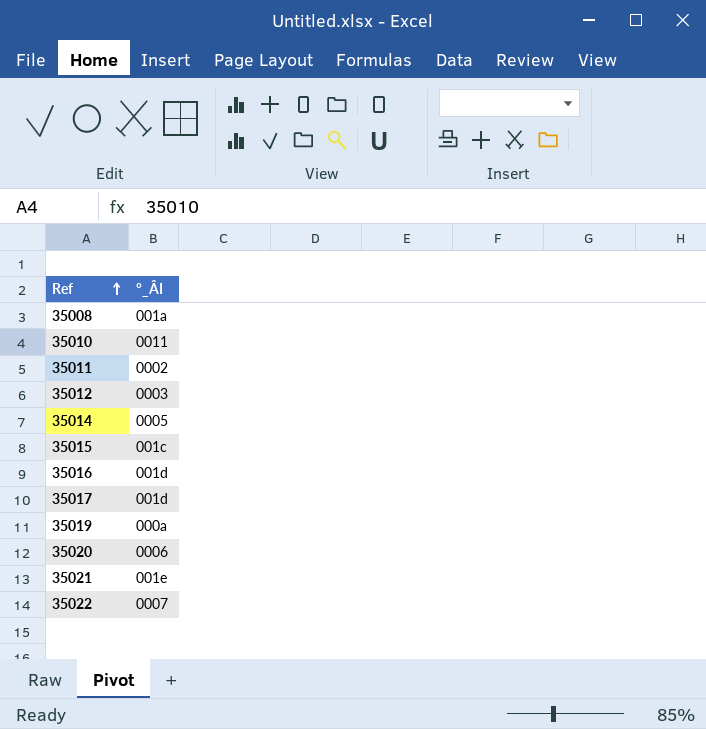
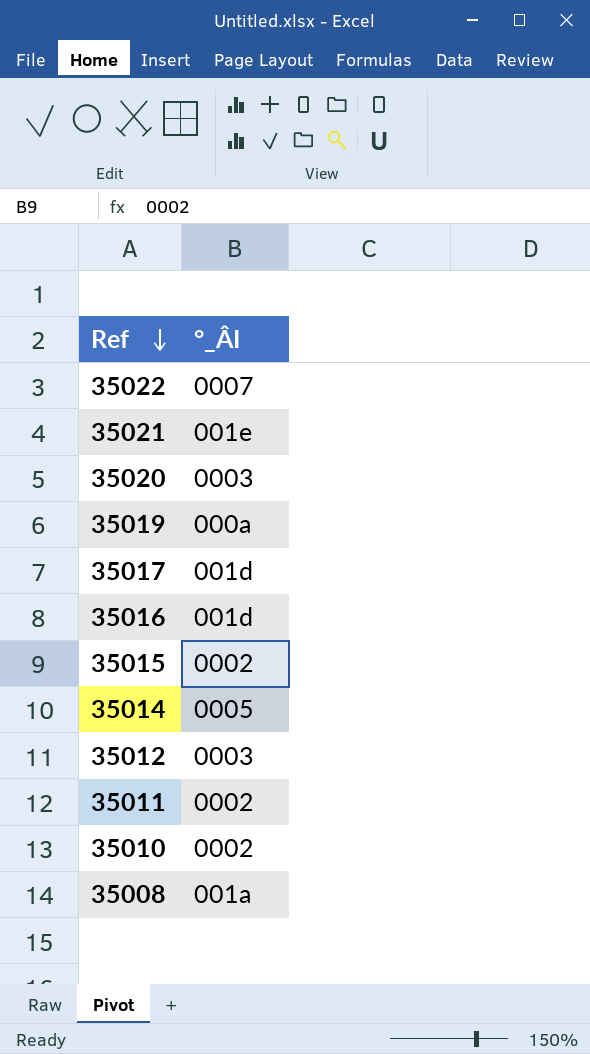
row order: Ref ascending -> Ref descending
35020 | °_ÂI: 0006 -> 0003
35015 | °_ÂI: 001c -> 0002
35010 | °_ÂI: 0011 -> 0002

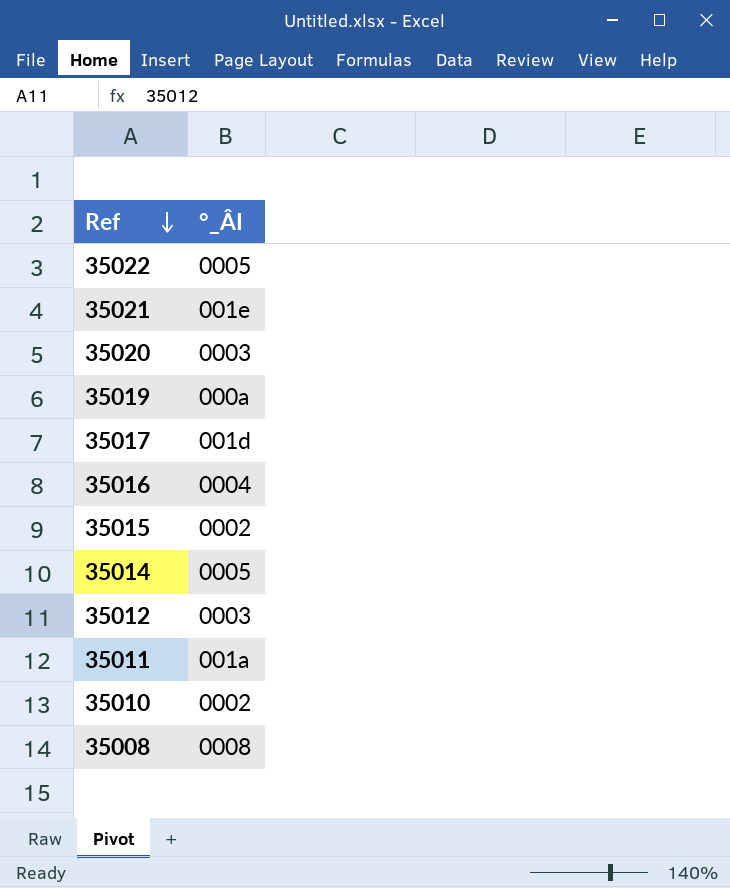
35022 | °_ÂI: 0007 -> 0005
35016 | °_ÂI: 001d -> 0004
35011 | °_ÂI: 0002 -> 001a
35008 | °_ÂI: 001a -> 0008

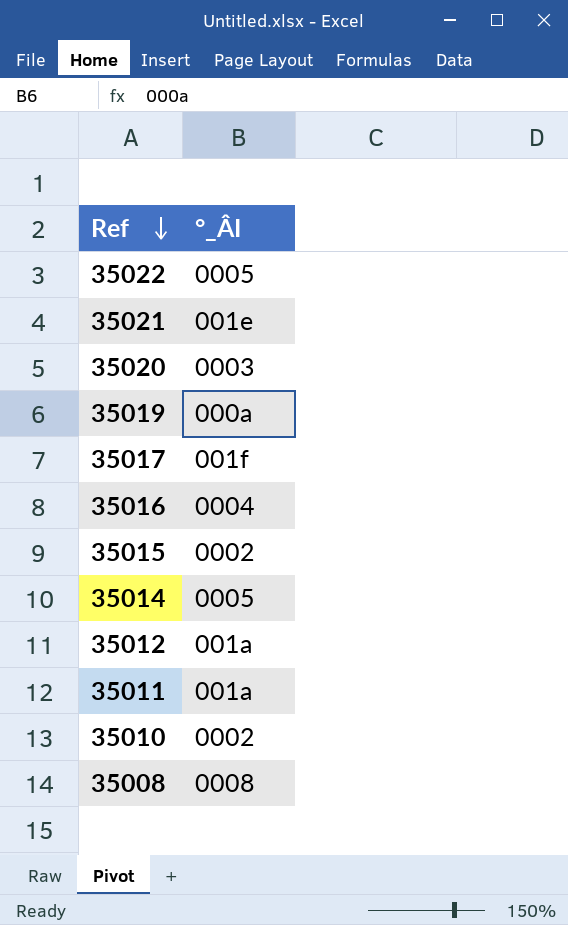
35017 | °_ÂI: 001d -> 001f
35012 | °_ÂI: 0003 -> 001a

